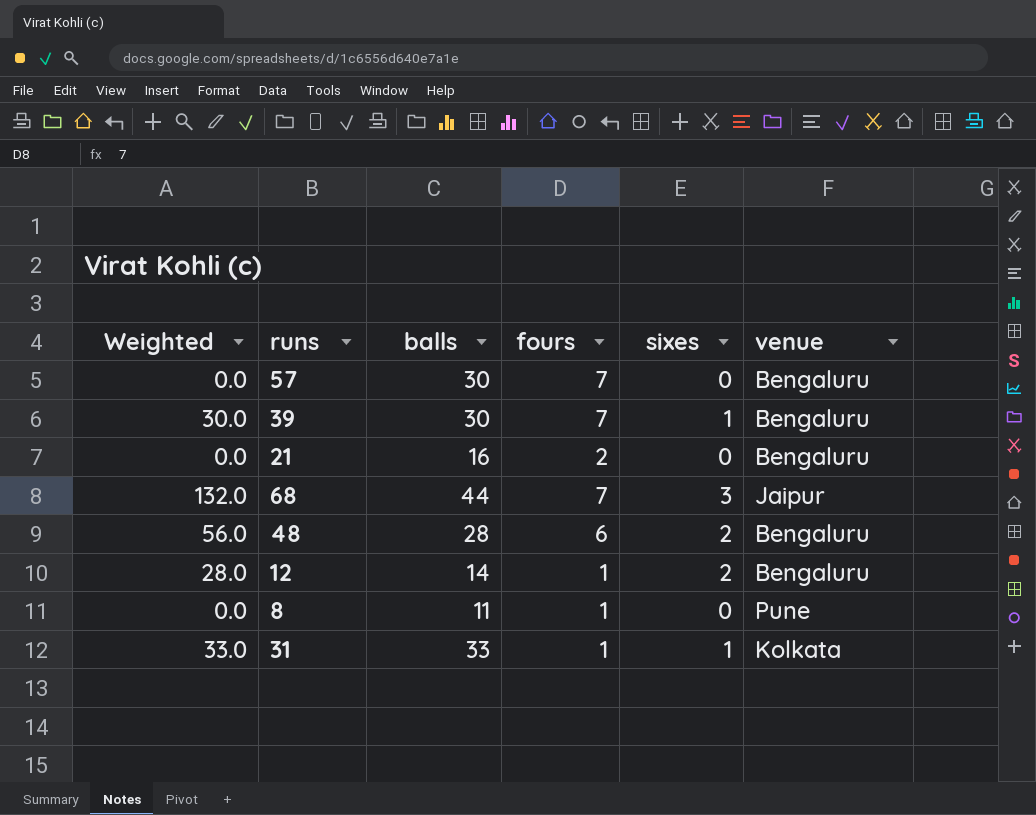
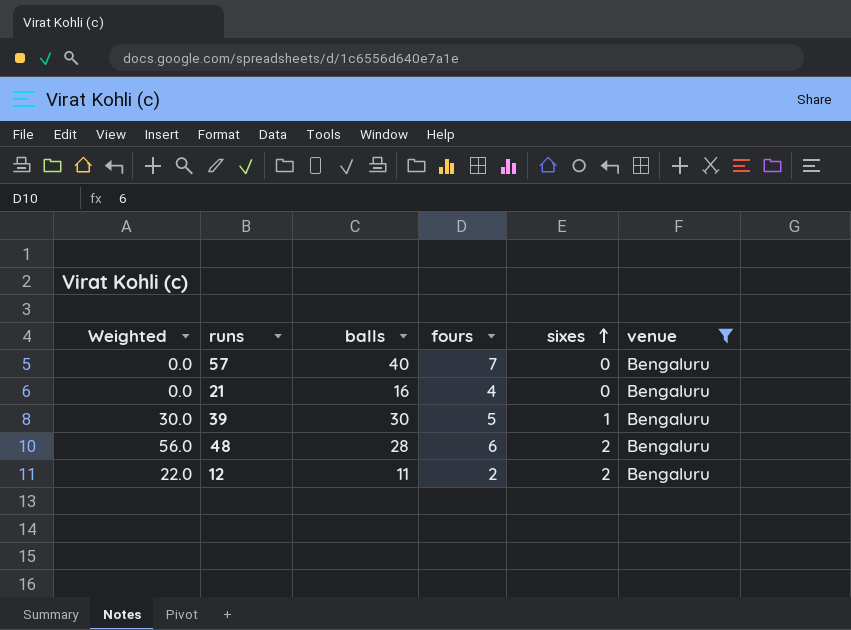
filter: none -> venue = Bengaluru
row order: none -> sixes ascending
57 | balls: 30 -> 40
21 | fours: 2 -> 4
39 | fours: 7 -> 5
12 | Weighted: 28.0 -> 22.0
12 | balls: 14 -> 11
12 | fours: 1 -> 2

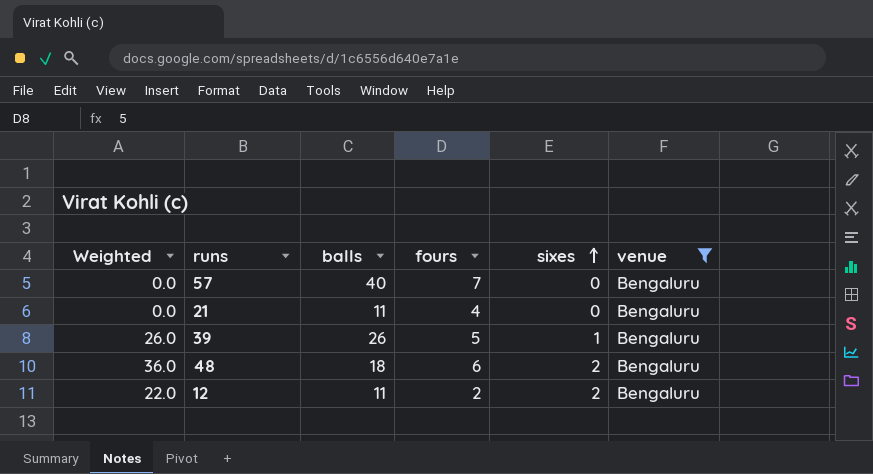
21 | balls: 16 -> 11
39 | Weighted: 30.0 -> 26.0
39 | balls: 30 -> 26
48 | Weighted: 56.0 -> 36.0
48 | balls: 28 -> 18

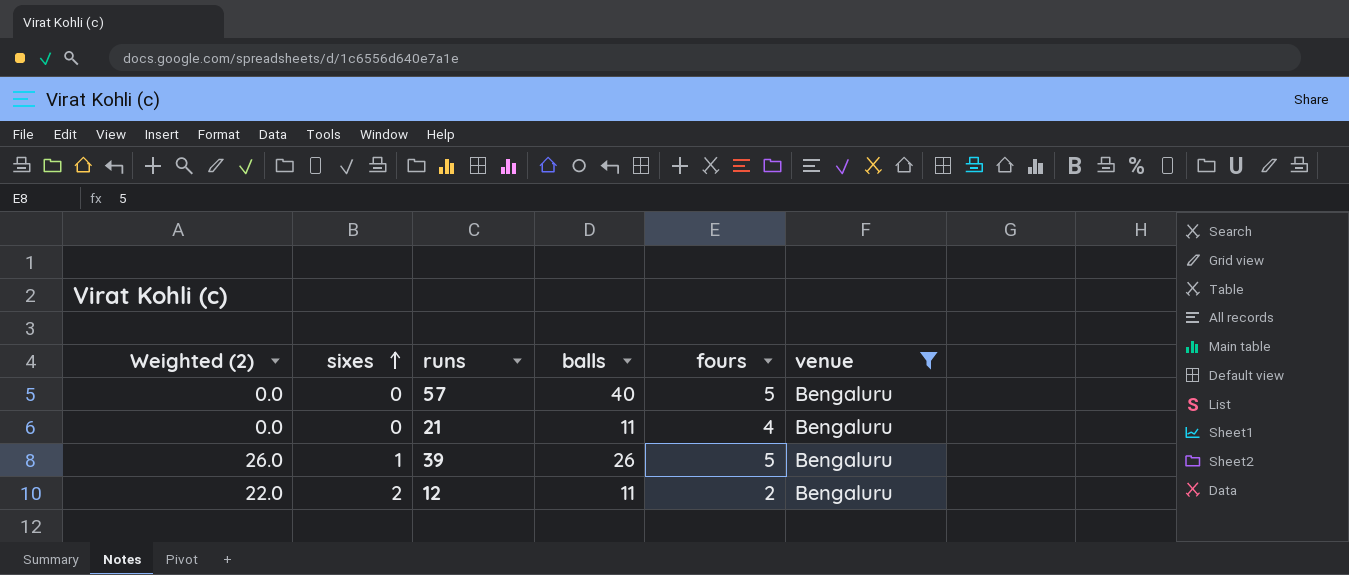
column name: Weighted -> Weighted (2)
column sixes | position: 5 -> 2
row 48: 36.0 | 18 | 6 | 2 | Bengaluru -> none
57 | fours: 7 -> 5

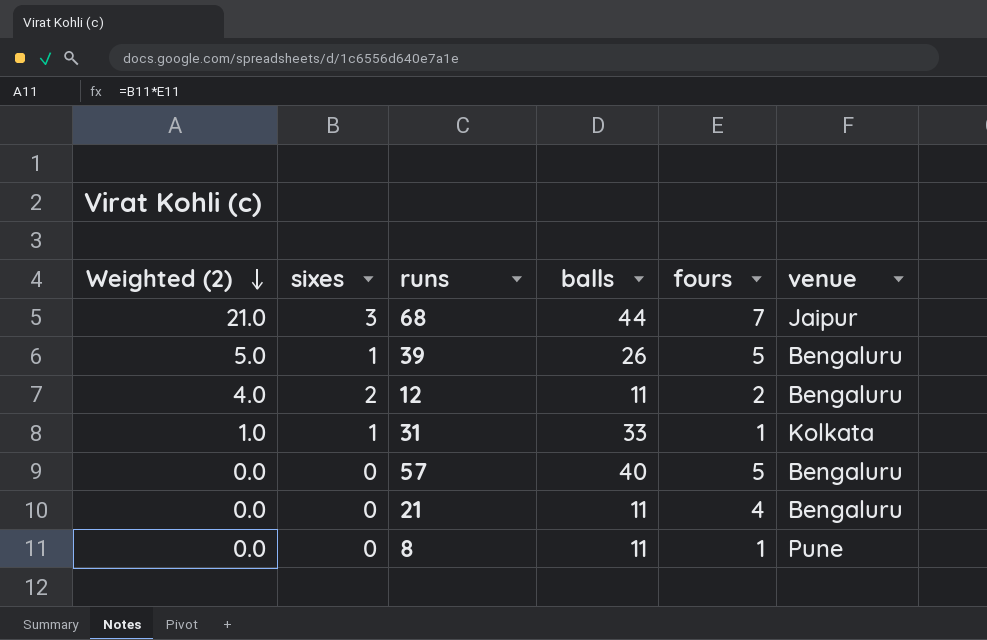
filter: venue = Bengaluru -> none
row order: sixes ascending -> Weighted (2) descending
column Weighted (2) | formula: [sixes] * [balls] -> [sixes] * [fours]

